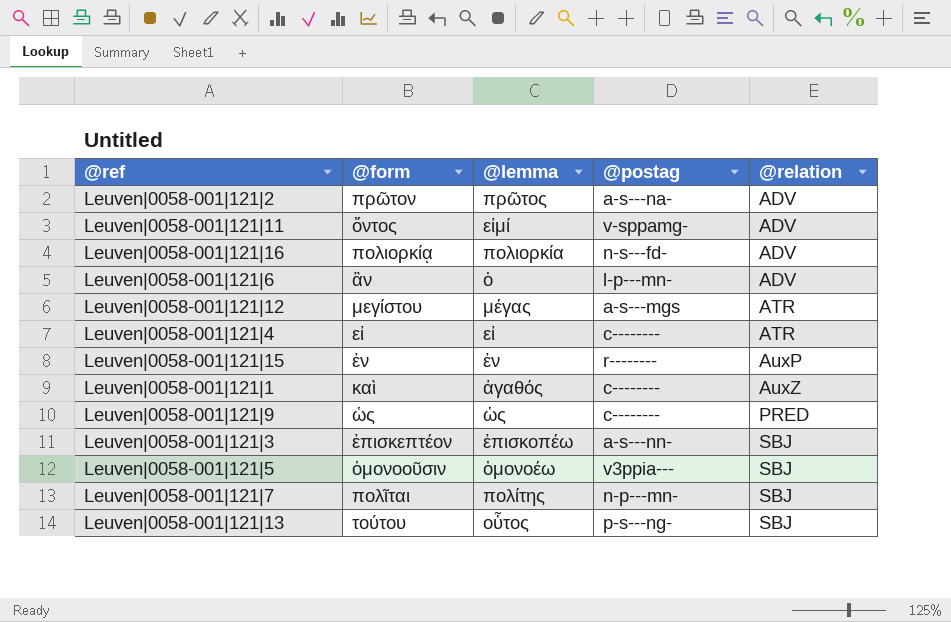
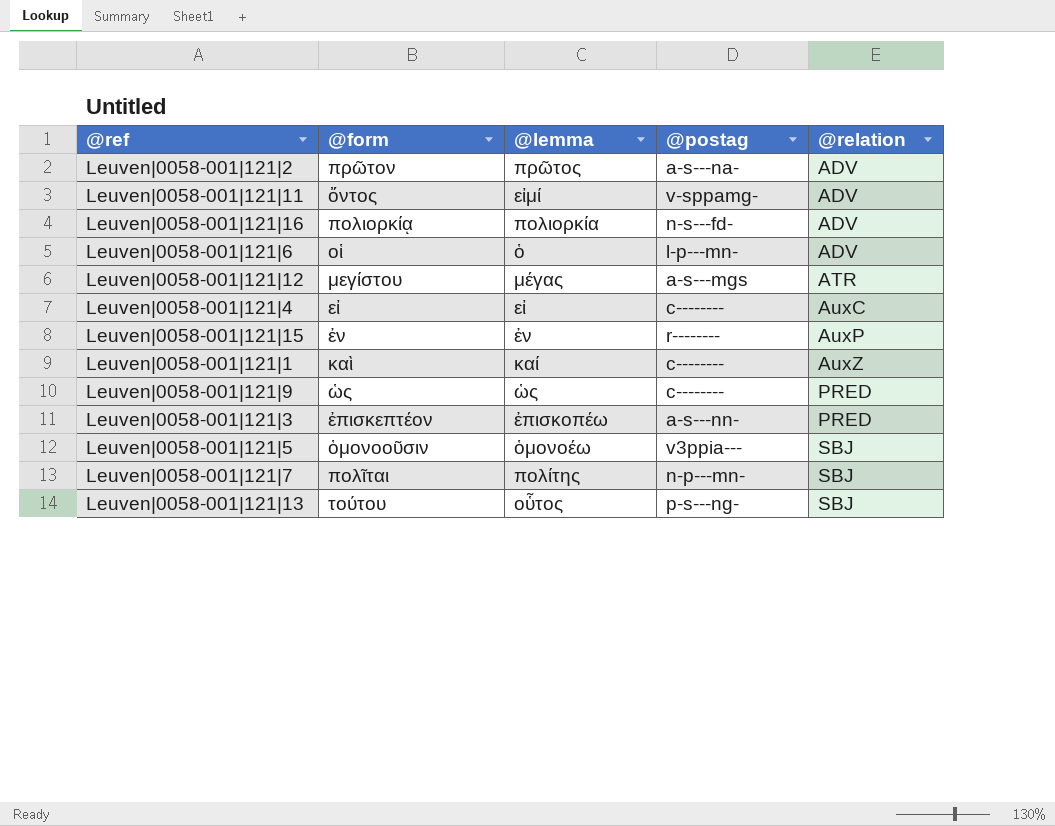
Leuven|0058-001|121|6 | @form: ἂν -> οἱ
Leuven|0058-001|121|4 | @relation: ATR -> AuxC
Leuven|0058-001|121|1 | @lemma: ἀγαθός -> καί
Leuven|0058-001|121|3 | @relation: SBJ -> PRED

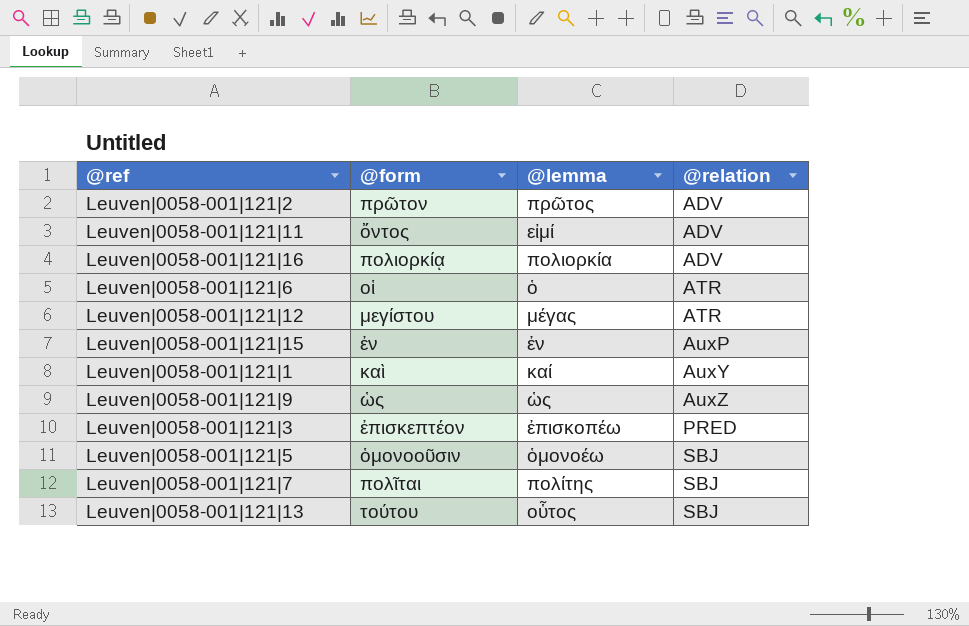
column @postag | position: 4 -> none
row Leuven|0058-001|121|4: εἰ | εἰ | c-------- | AuxC -> none
Leuven|0058-001|121|6 | @relation: ADV -> ATR
Leuven|0058-001|121|1 | @relation: AuxZ -> AuxY
Leuven|0058-001|121|9 | @relation: PRED -> AuxZ

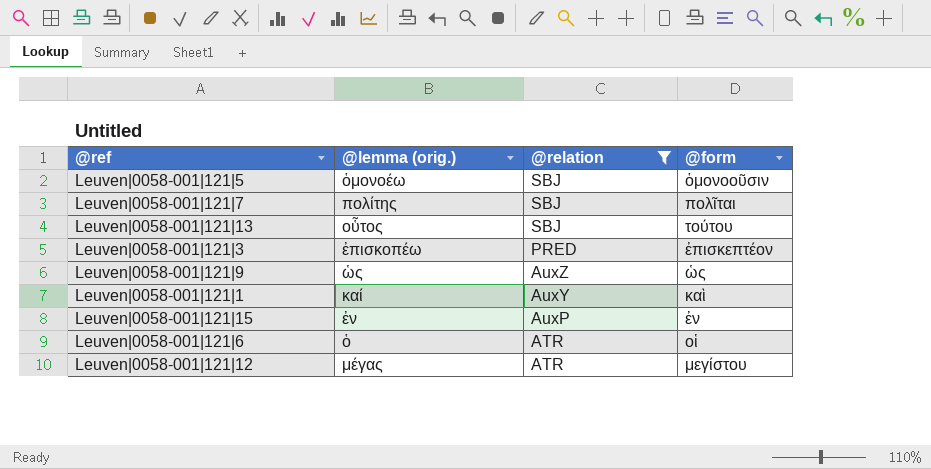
filter: none -> @relation != ADV
row order: @relation ascending -> @relation descending
column name: @lemma -> @lemma (orig.)
column @form | position: 2 -> 4

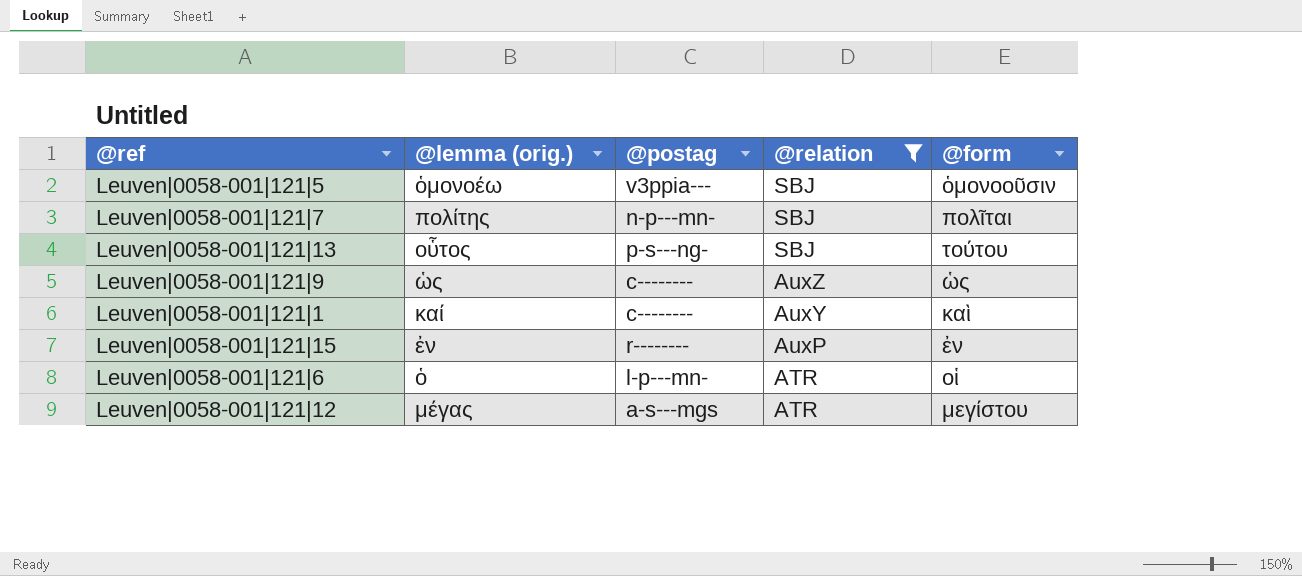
column @postag | position: none -> 3
row Leuven|0058-001|121|3: ἐπισκοπέω | PRED | ἐπισκεπτέον -> none

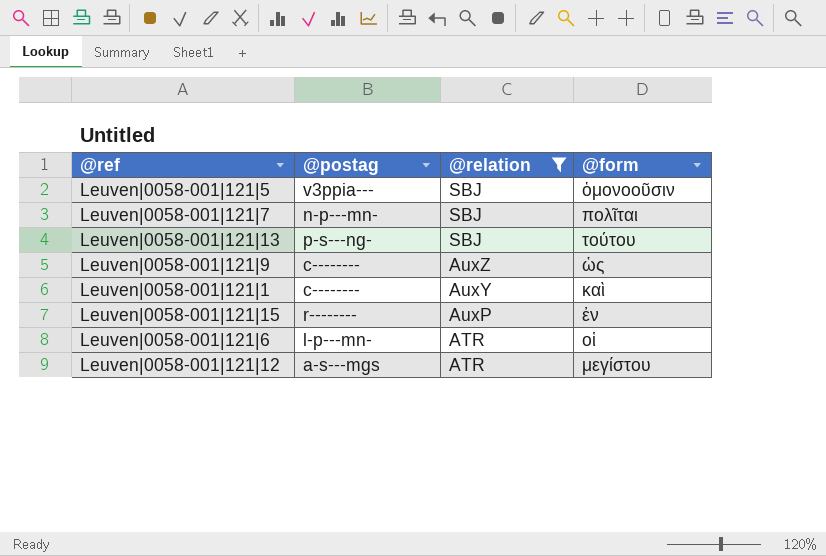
column @lemma (orig.) | position: 2 -> none

